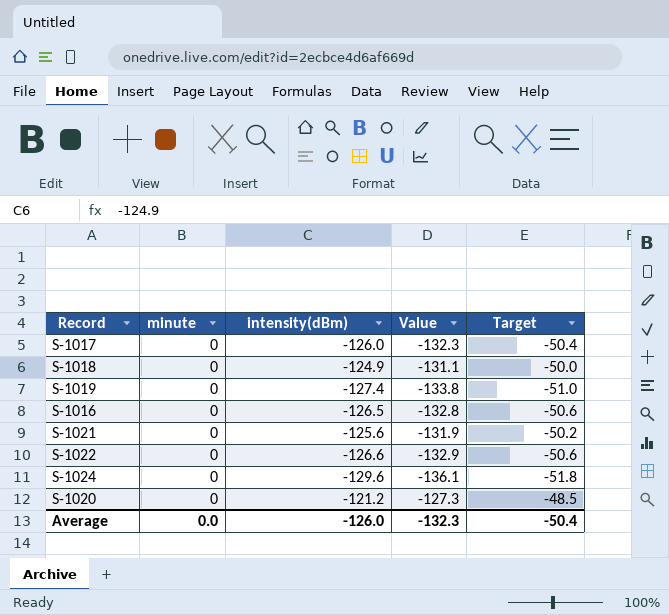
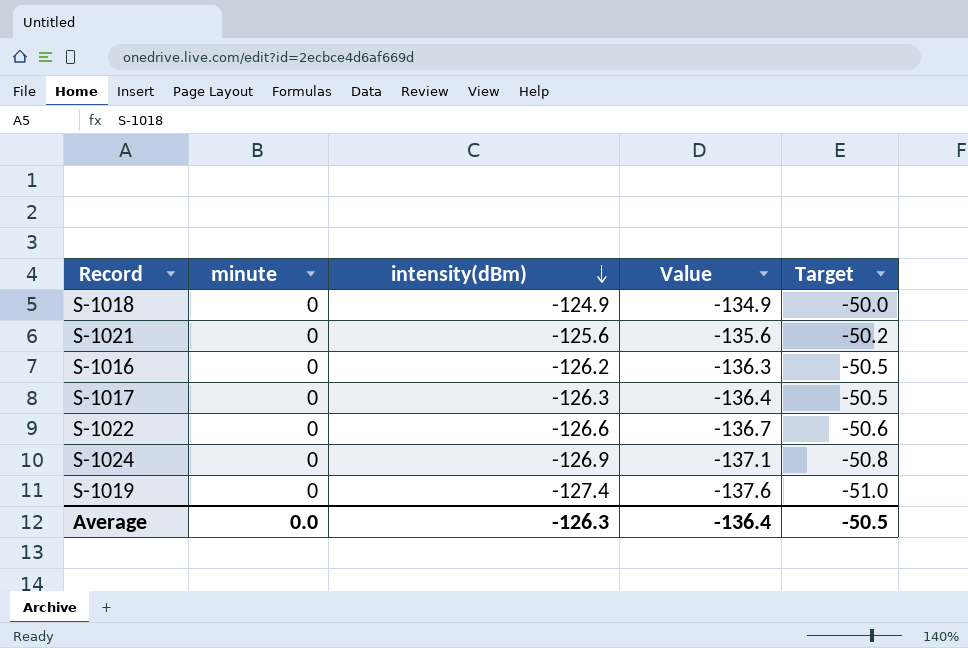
row order: none -> intensity(dBm) descending
column Value | formula: [intensity(dBm)] * 1.05 -> [intensity(dBm)] * 1.08
row S-1020: 0 | -121.2 | -127.3 | -48.5 -> none
S-1016 | intensity(dBm): -126.5 -> -126.2
S-1016 | Target: -50.6 -> -50.5
S-1017 | intensity(dBm): -126.0 -> -126.3
S-1017 | Target: -50.4 -> -50.5
S-1024 | intensity(dBm): -129.6 -> -126.9
S-1024 | Target: -51.8 -> -50.8
Average | intensity(dBm): -126.0 -> -126.3
Average | Value: -132.3 -> -136.4
Average | Target: -50.4 -> -50.5

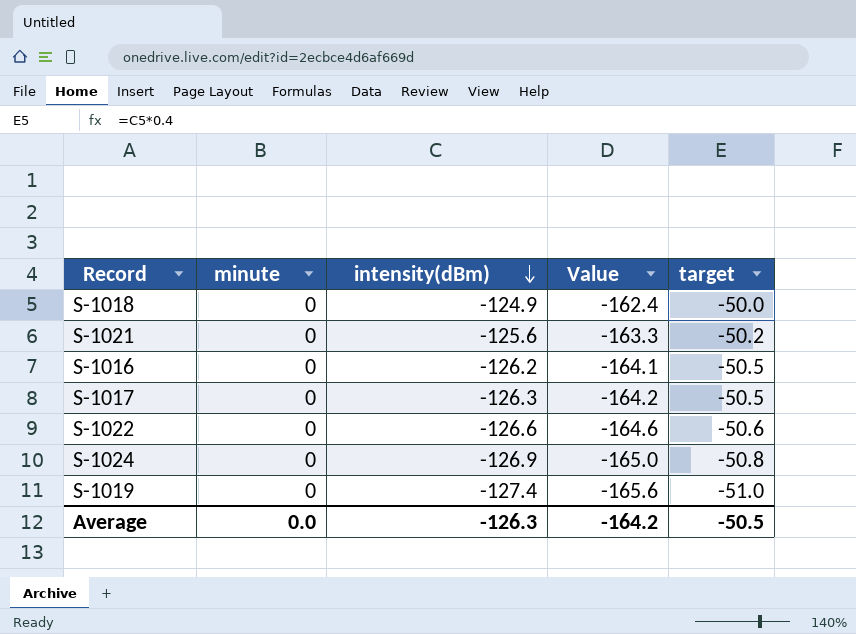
column Value | formula: [intensity(dBm)] * 1.08 -> [intensity(dBm)] * 1.3
column name: Target -> target
Average | Value: -136.4 -> -164.2

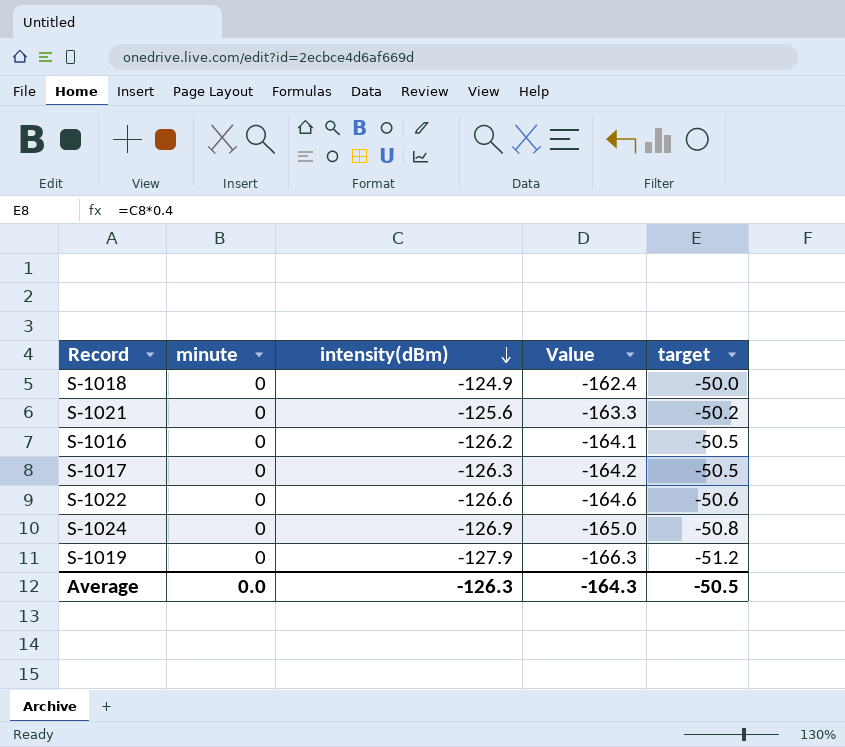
S-1019 | intensity(dBm): -127.4 -> -127.9
S-1019 | Value: -165.6 -> -166.3
S-1019 | target: -51.0 -> -51.2
Average | Value: -164.2 -> -164.3

